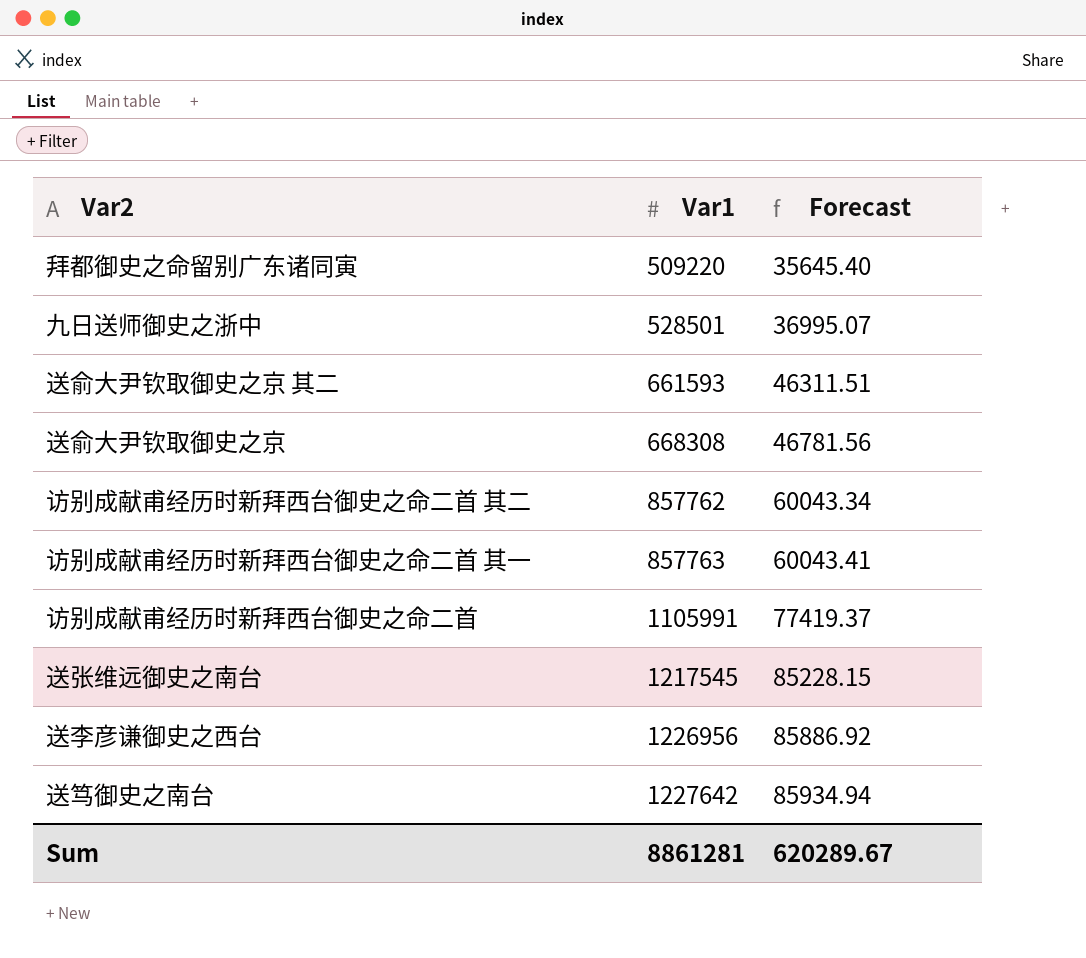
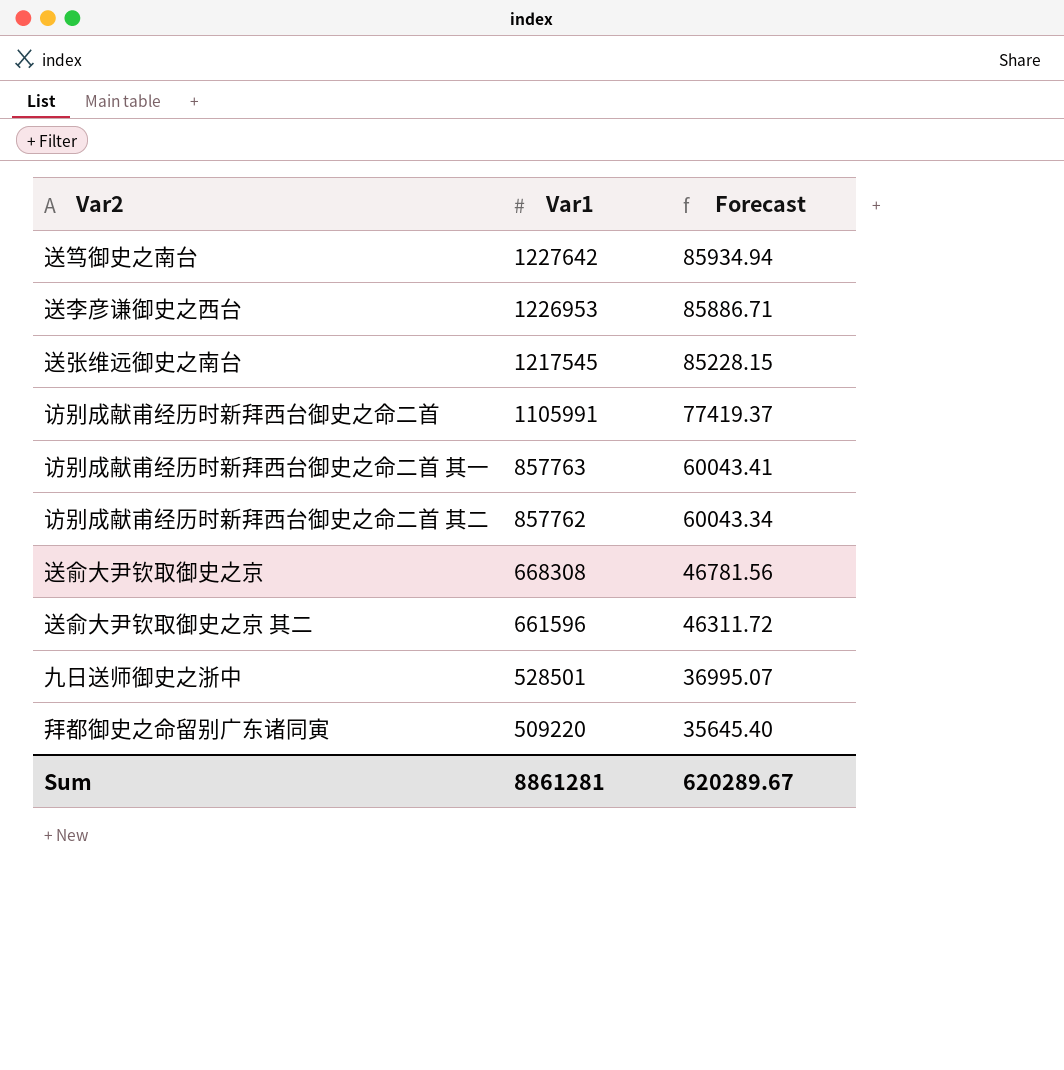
row order: Var1 ascending -> Var1 descending
送李彦谦御史之西台 | Var1: 1226956 -> 1226953
送李彦谦御史之西台 | Forecast: 85886.92 -> 85886.71
送俞大尹钦取御史之京 其二 | Var1: 661593 -> 661596
送俞大尹钦取御史之京 其二 | Forecast: 46311.51 -> 46311.72

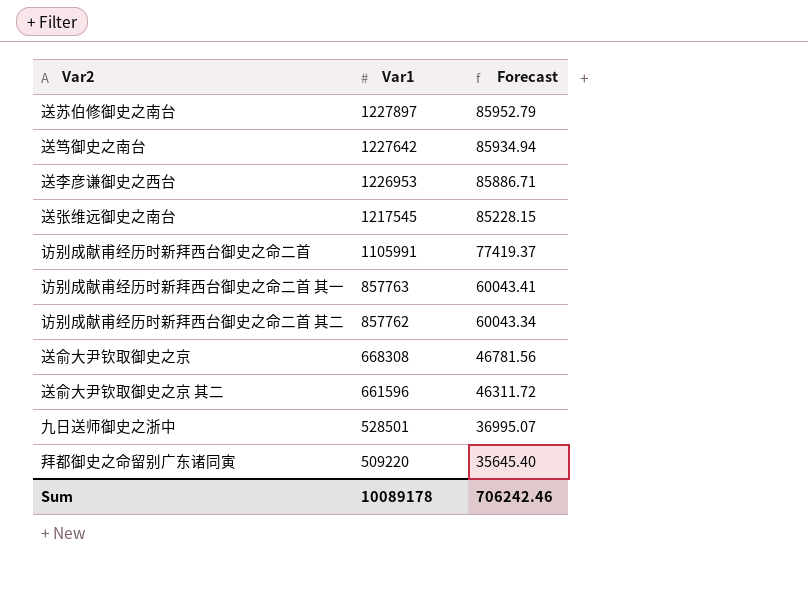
row 送苏伯修御史之南台: none -> 1227897 | 85952.79
Sum | Var1: 8861281 -> 10089178
Sum | Forecast: 620289.67 -> 706242.46

